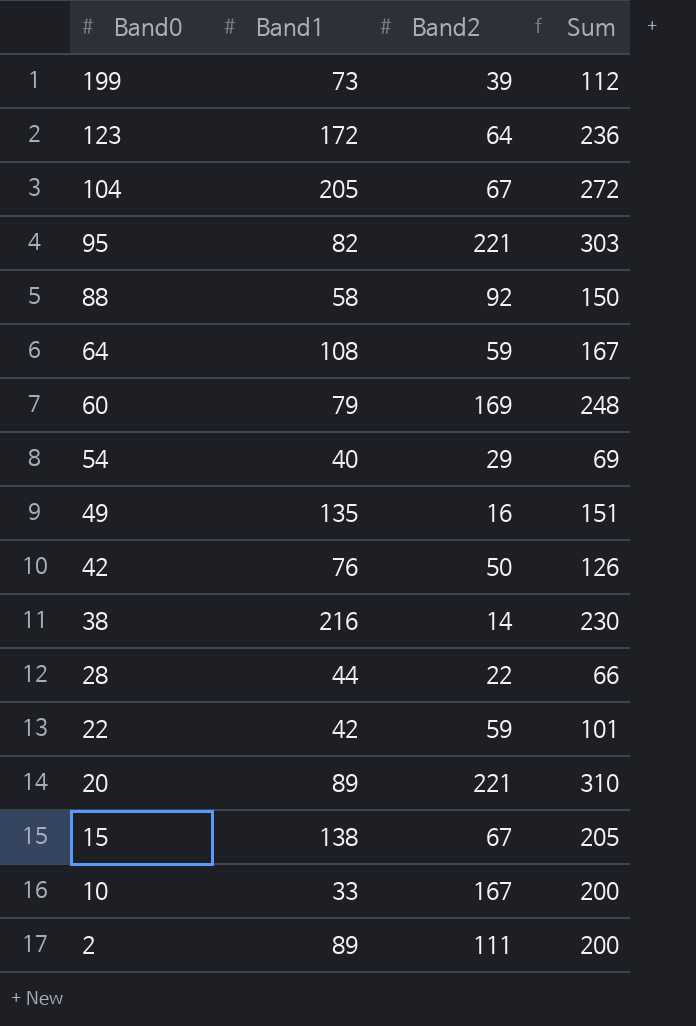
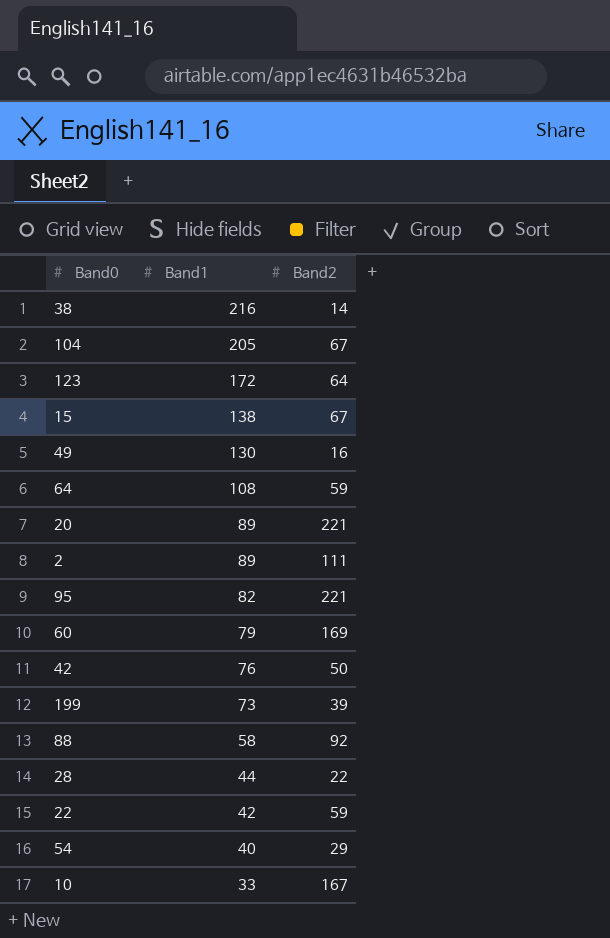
row order: Band0 descending -> Band1 descending
column Sum | formula: [Band1] + [Band2] -> none
49 | Band1: 135 -> 130

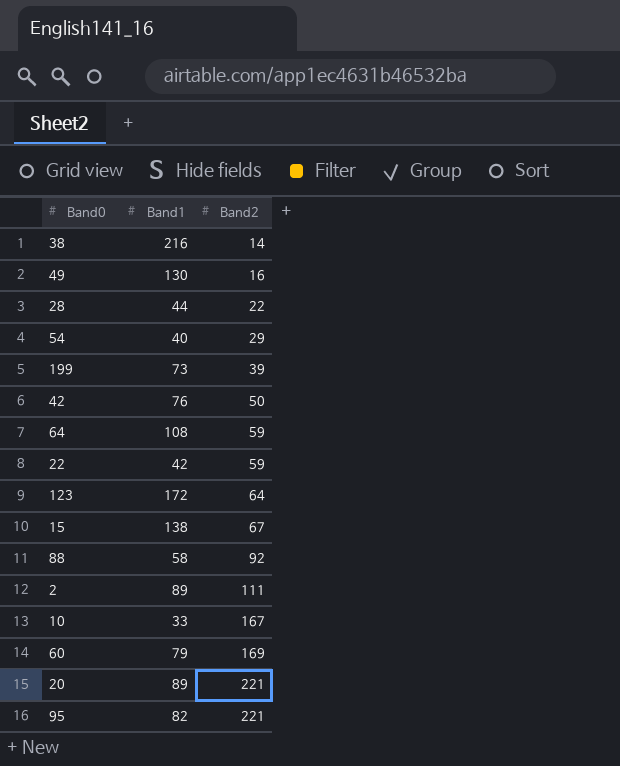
row order: Band1 descending -> Band2 ascending
row 104: 205 | 67 -> none

